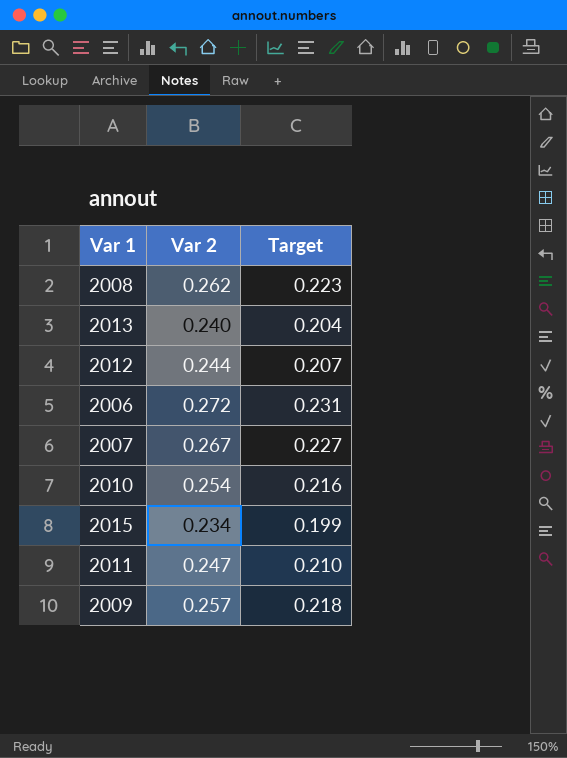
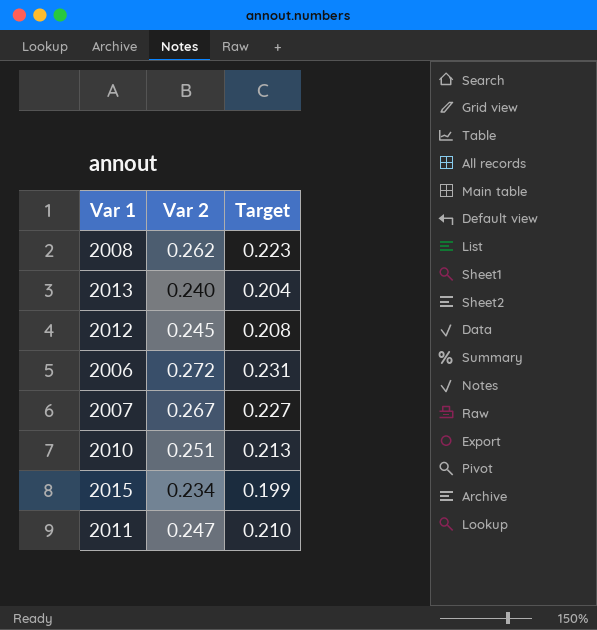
row 2009: 0.257 | 0.218 -> none
2012 | Var 2: 0.244 -> 0.245
2012 | Target: 0.207 -> 0.208
2010 | Var 2: 0.254 -> 0.251
2010 | Target: 0.216 -> 0.213

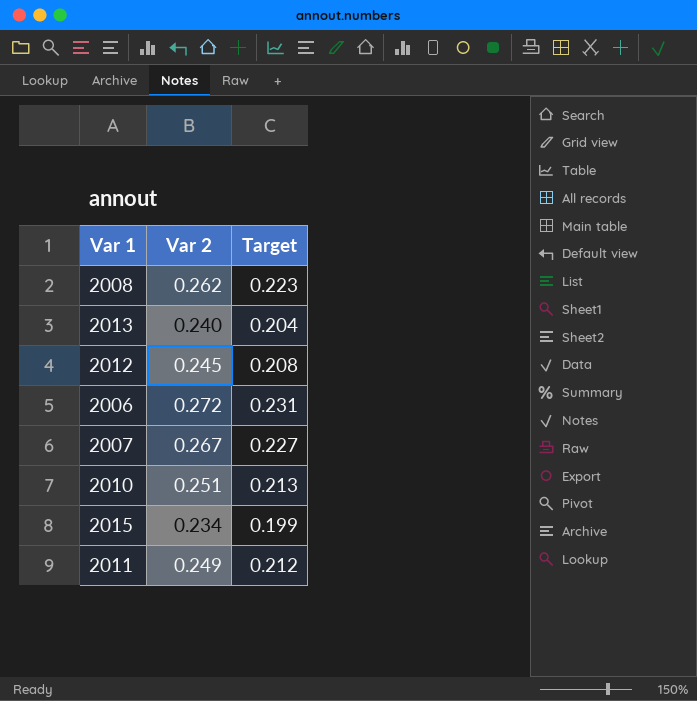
2011 | Var 2: 0.247 -> 0.249
2011 | Target: 0.210 -> 0.212

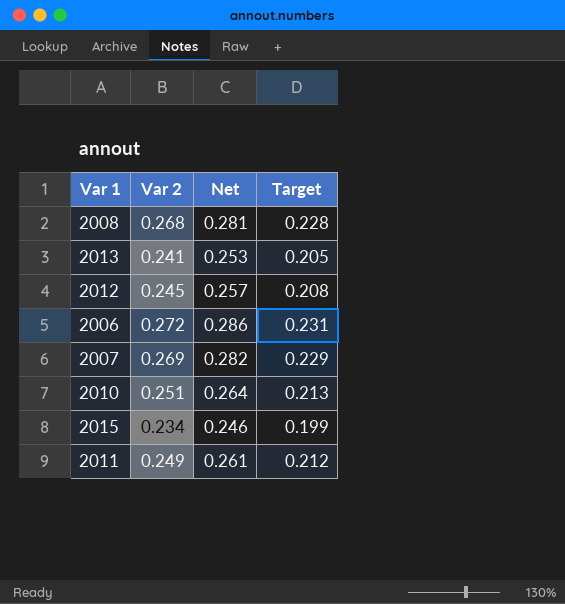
column Net | formula: none -> [Var 2] * 1.05
2008 | Var 2: 0.262 -> 0.268
2008 | Target: 0.223 -> 0.228
2013 | Var 2: 0.240 -> 0.241
2013 | Target: 0.204 -> 0.205
2007 | Var 2: 0.267 -> 0.269
2007 | Target: 0.227 -> 0.229

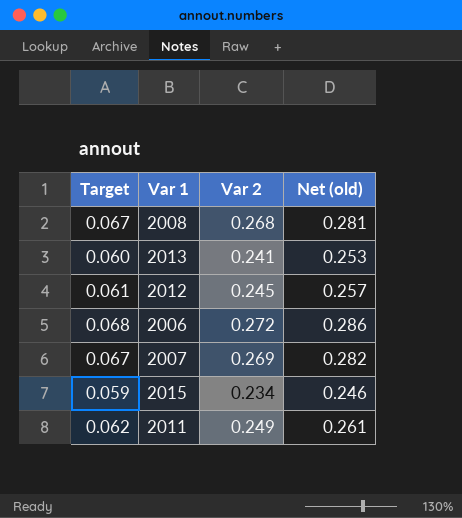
column Target | formula: [Var 2] * 0.85 -> [Var 2] * 0.25
column Target | position: 4 -> 1
column name: Net -> Net (old)
row 2010: 0.251 | 0.264 | 0.213 -> none

